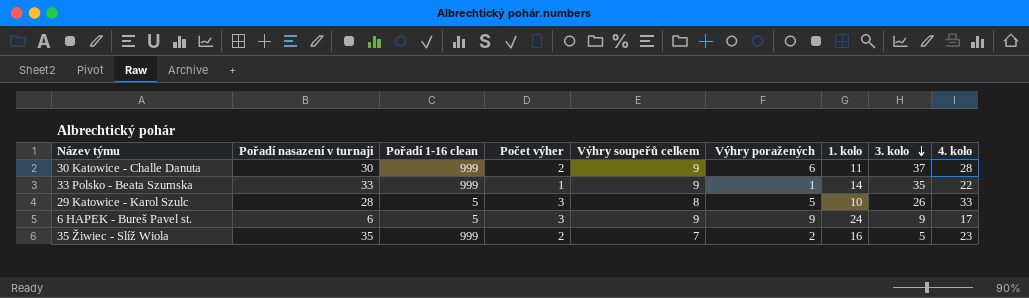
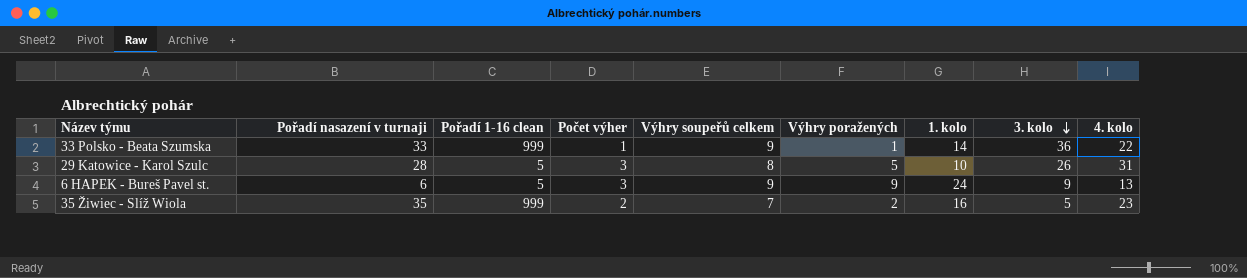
row 30 Katowice - Challe Danuta: 30 | 999 | 2 | 9 | 6 | 11 | 37 | 28 -> none
33 Polsko - Beata Szumska | 3. kolo: 35 -> 36
29 Katowice - Karol Szulc | 4. kolo: 33 -> 31
6 HAPEK - Bureš Pavel st. | 4. kolo: 17 -> 13

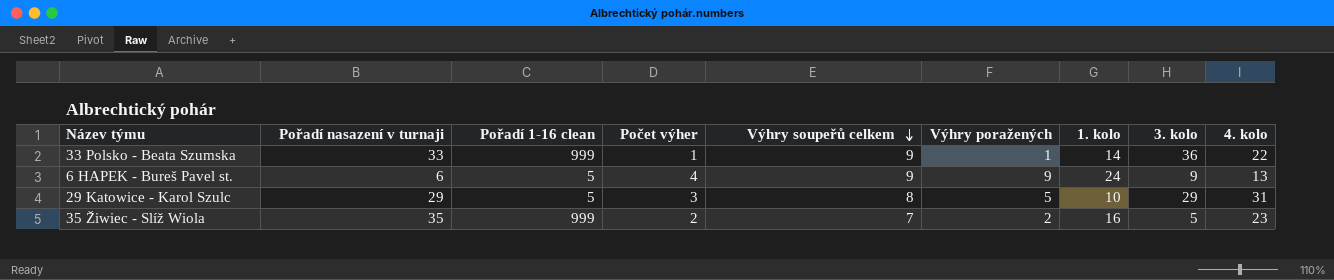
row order: 3. kolo descending -> Výhry soupeřů celkem descending
6 HAPEK - Bureš Pavel st. | Počet výher: 3 -> 4
29 Katowice - Karol Szulc | Pořadí nasazení v turnaji: 28 -> 29
29 Katowice - Karol Szulc | 3. kolo: 26 -> 29

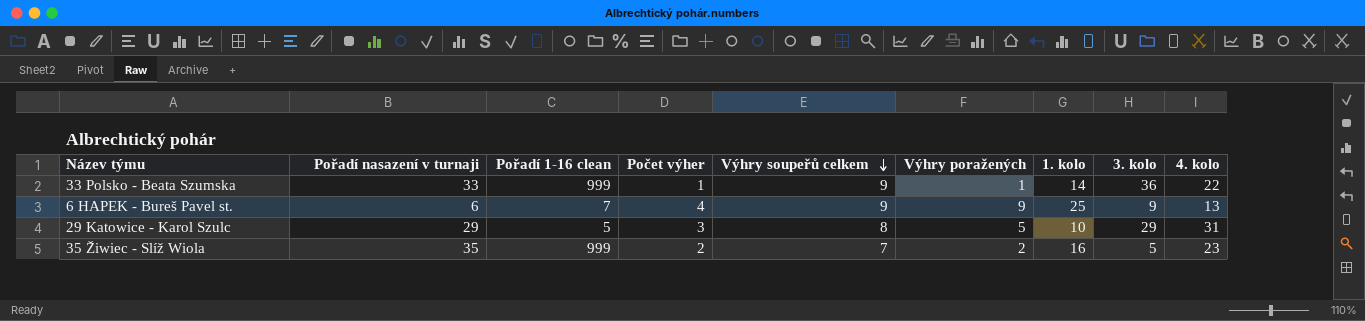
6 HAPEK - Bureš Pavel st. | Pořadí 1-16 clean: 5 -> 7
6 HAPEK - Bureš Pavel st. | 1. kolo: 24 -> 25

